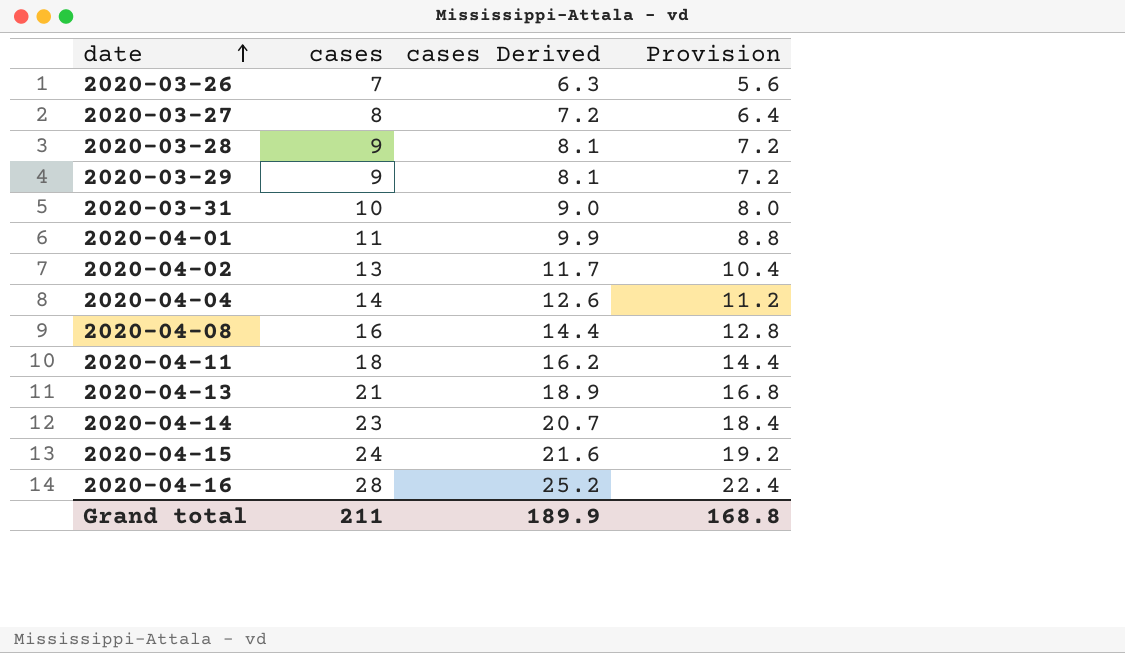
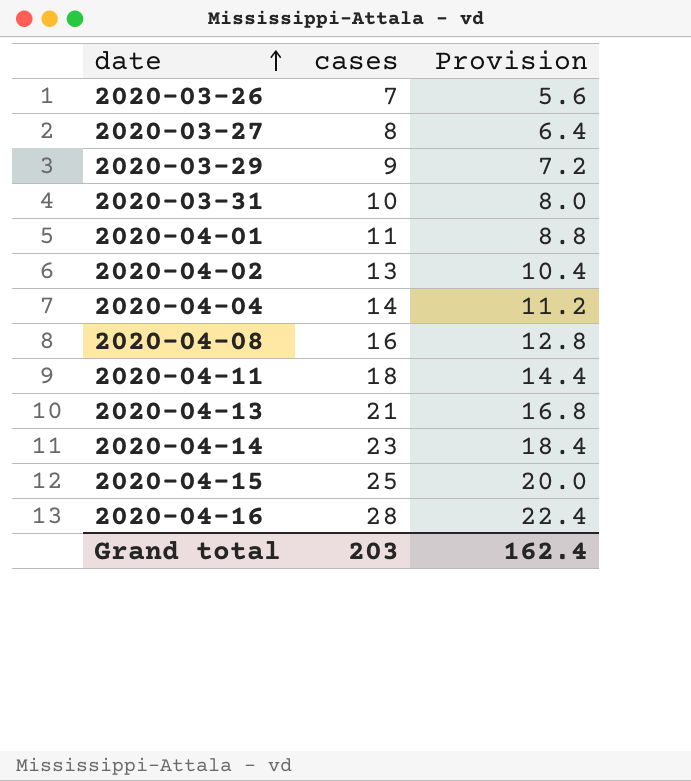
column cases Derived | formula: [cases] * 0.9 -> none
row 2020-03-28: 9 | 8.1 | 7.2 -> none
2020-04-15 | cases: 24 -> 25
2020-04-15 | Provision: 19.2 -> 20.0
Grand total | cases: 211 -> 203
Grand total | Provision: 168.8 -> 162.4

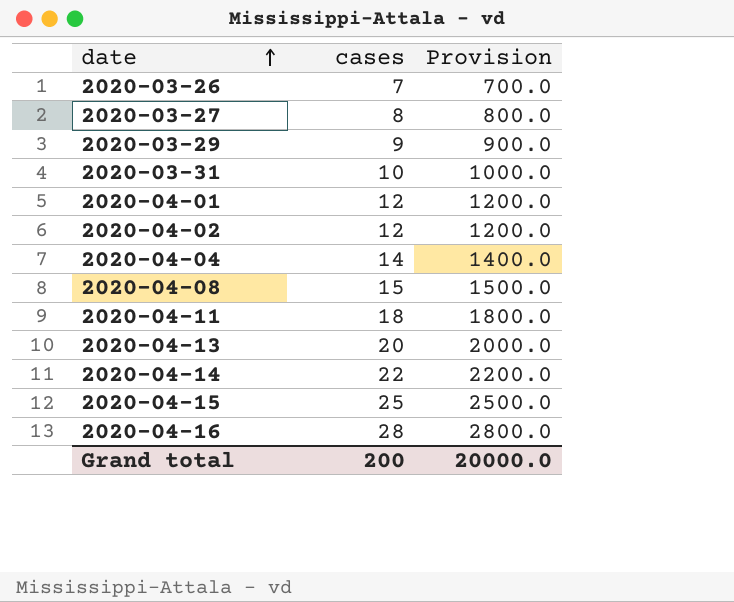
column Provision | formula: [cases] * 0.8 -> [cases] * 100
2020-04-01 | cases: 11 -> 12
2020-04-02 | cases: 13 -> 12
2020-04-08 | cases: 16 -> 15
2020-04-13 | cases: 21 -> 20
2020-04-14 | cases: 23 -> 22
Grand total | cases: 203 -> 200
Grand total | Provision: 162.4 -> 20000.0

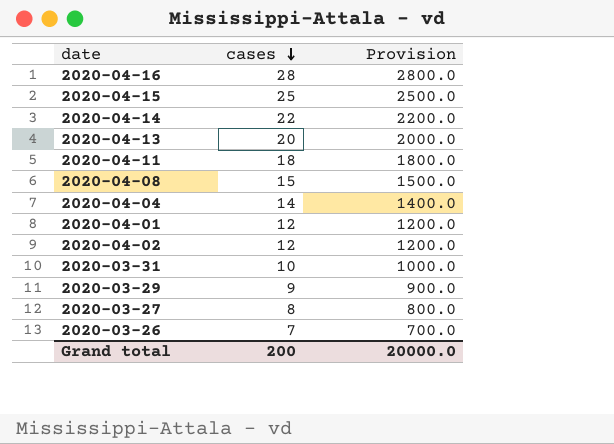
row order: date ascending -> cases descending

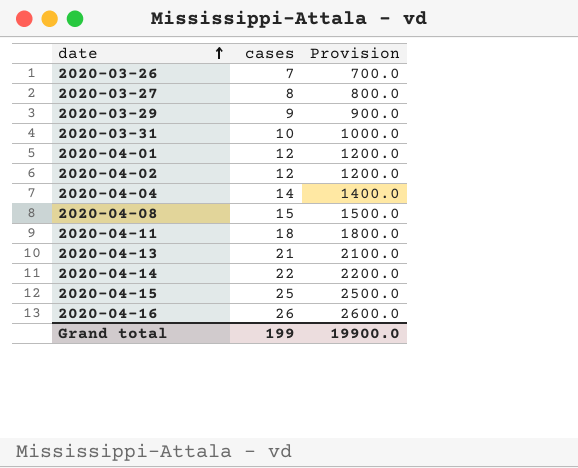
row order: cases descending -> date ascending
2020-04-13 | cases: 20 -> 21
2020-04-13 | Provision: 2000.0 -> 2100.0
2020-04-16 | cases: 28 -> 26
2020-04-16 | Provision: 2800.0 -> 2600.0
Grand total | cases: 200 -> 199
Grand total | Provision: 20000.0 -> 19900.0

